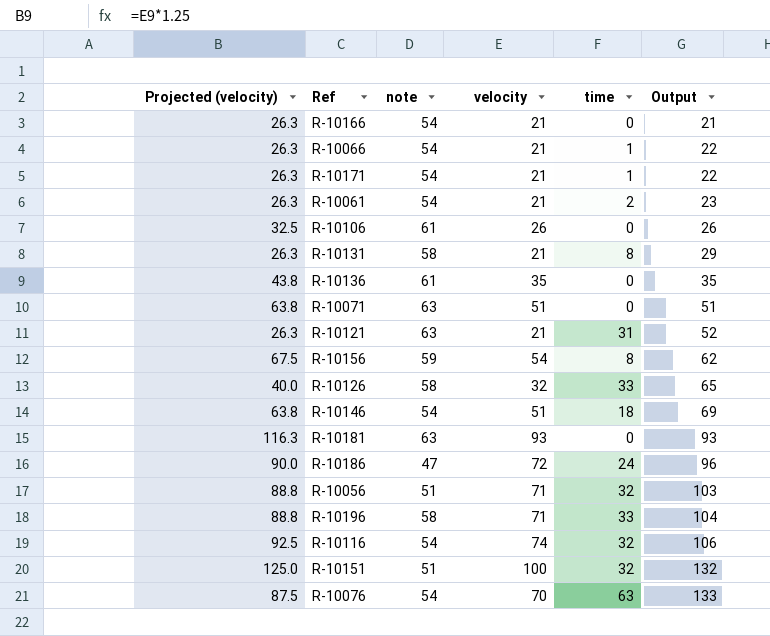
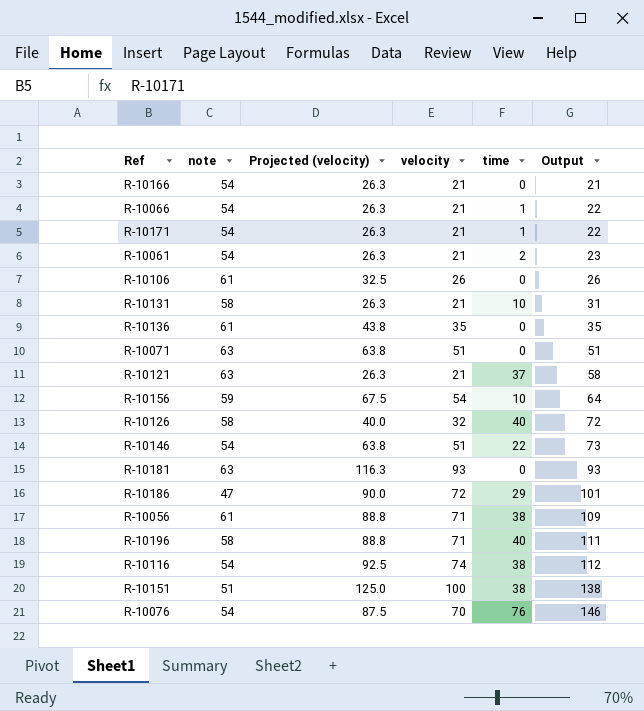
column Projected (velocity) | position: 1 -> 3
R-10131 | time: 8 -> 10
R-10131 | Output: 29 -> 31
R-10121 | time: 31 -> 37
R-10121 | Output: 52 -> 58
R-10156 | time: 8 -> 10
R-10156 | Output: 62 -> 64
R-10126 | time: 33 -> 40
R-10126 | Output: 65 -> 72
R-10146 | time: 18 -> 22
R-10146 | Output: 69 -> 73
R-10186 | time: 24 -> 29
R-10186 | Output: 96 -> 101
R-10056 | note: 51 -> 61
R-10056 | time: 32 -> 38
R-10056 | Output: 103 -> 109
R-10196 | time: 33 -> 40
R-10196 | Output: 104 -> 111
R-10116 | time: 32 -> 38
R-10116 | Output: 106 -> 112
R-10151 | time: 32 -> 38
R-10151 | Output: 132 -> 138
R-10076 | time: 63 -> 76
R-10076 | Output: 133 -> 146

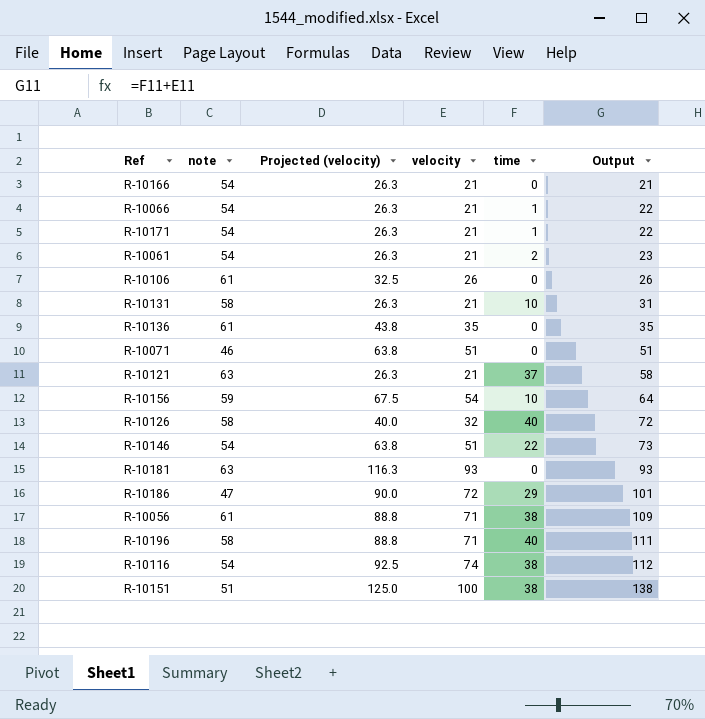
row R-10076: 54 | 87.5 | 70 | 76 | 146 -> none
R-10071 | note: 63 -> 46

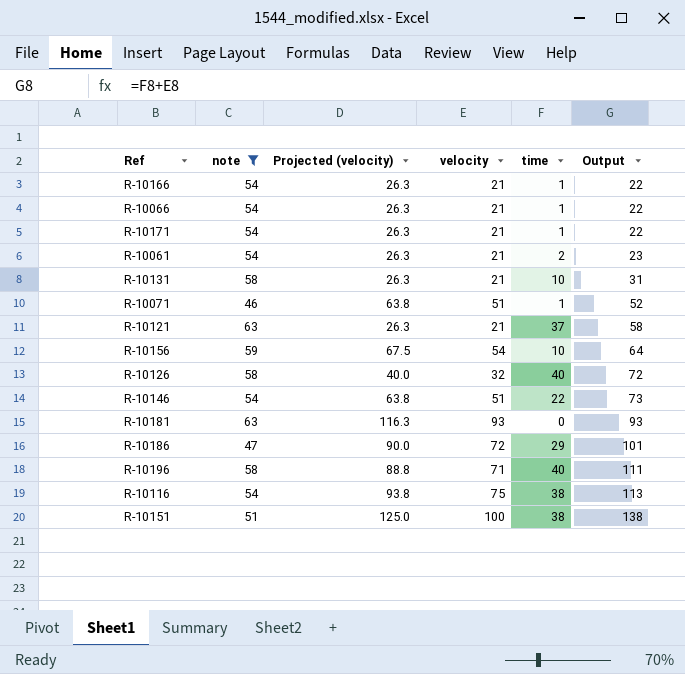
filter: none -> note != 61
R-10166 | time: 0 -> 1
R-10166 | Output: 21 -> 22
R-10071 | time: 0 -> 1
R-10071 | Output: 51 -> 52
R-10116 | Projected (velocity): 92.5 -> 93.8
R-10116 | velocity: 74 -> 75
R-10116 | Output: 112 -> 113

